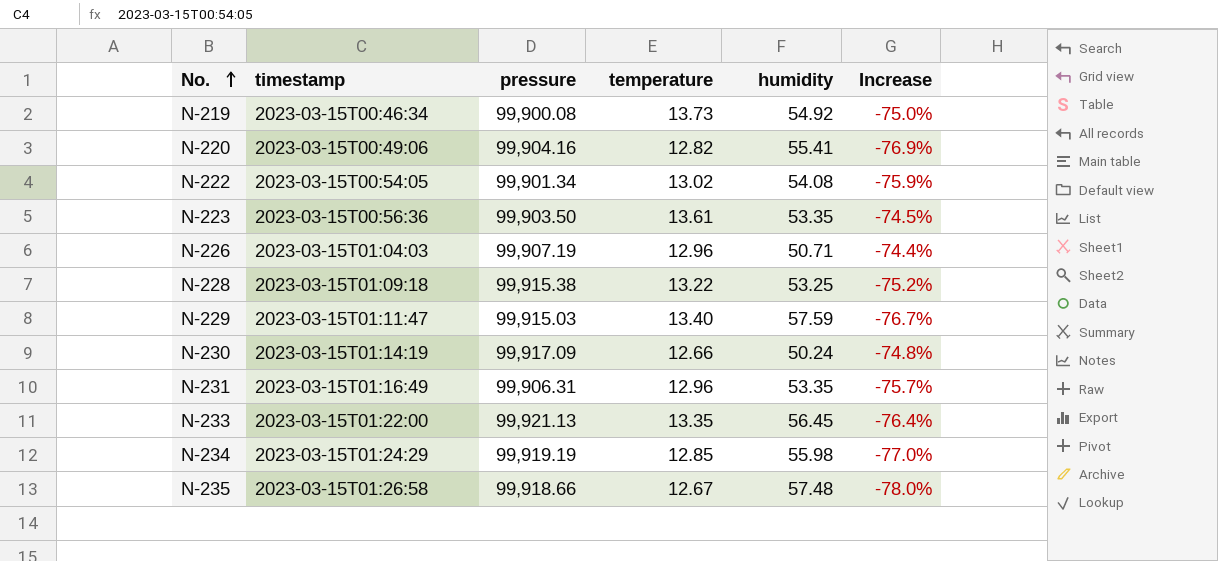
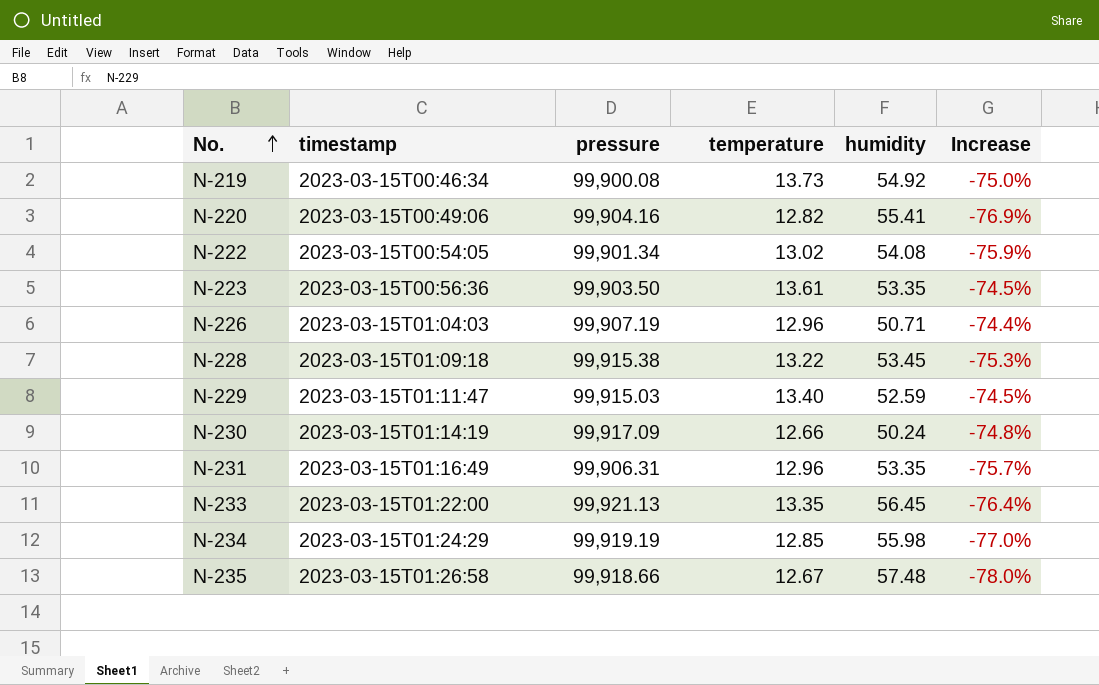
N-228 | humidity: 53.25 -> 53.45
N-228 | Increase: -75.2% -> -75.3%
N-229 | humidity: 57.59 -> 52.59
N-229 | Increase: -76.7% -> -74.5%

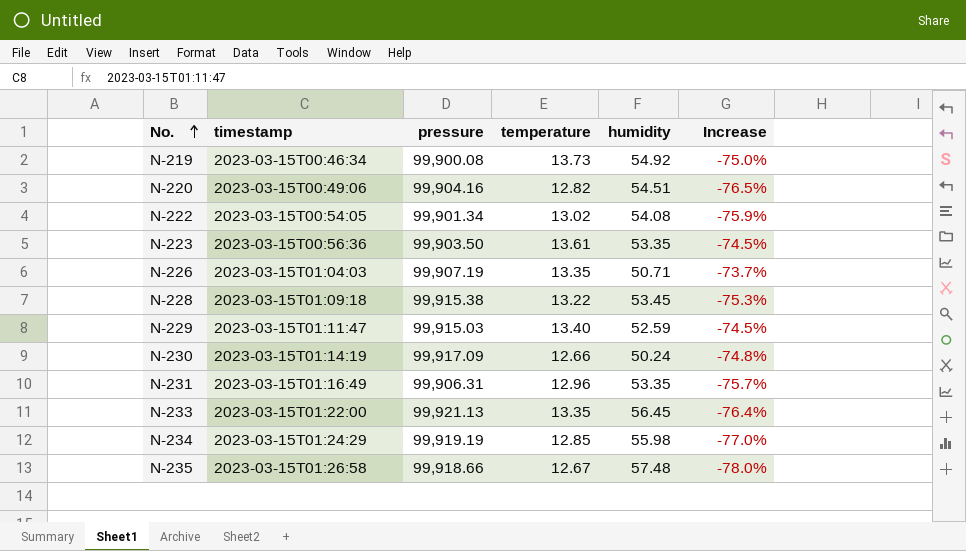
N-220 | humidity: 55.41 -> 54.51
N-220 | Increase: -76.9% -> -76.5%
N-226 | temperature: 12.96 -> 13.35
N-226 | Increase: -74.4% -> -73.7%

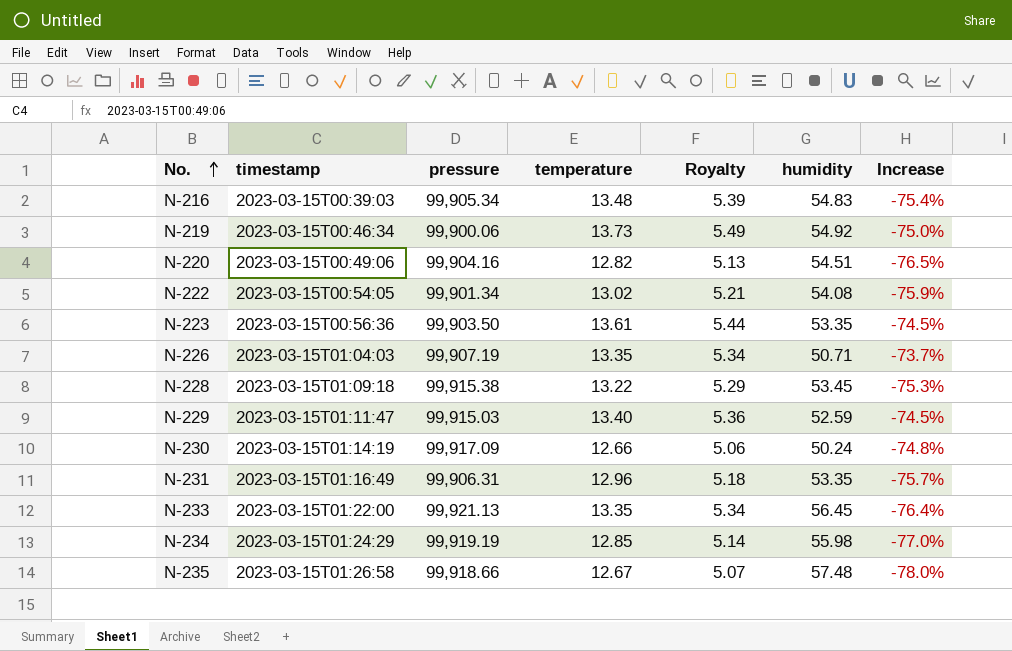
column Royalty | formula: none -> [temperature] * 0.4
row N-216: none -> 2023-03-15T00:39:03 | 99,905.34 | 13.48 | 5.39 | 54.83 | -75.4%
N-219 | pressure: 99,900.08 -> 99,900.06

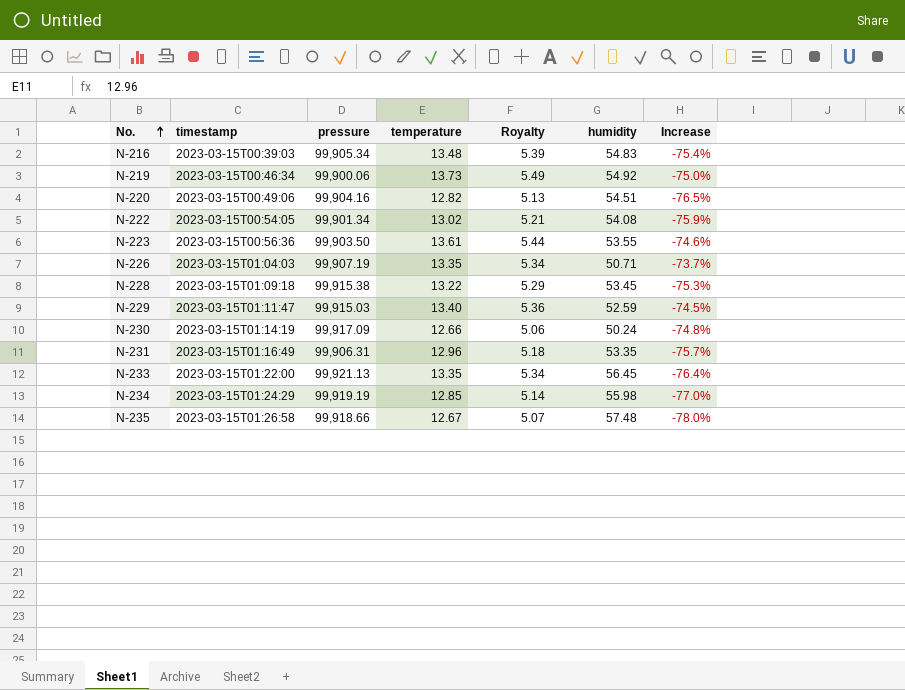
N-223 | humidity: 53.35 -> 53.55
N-223 | Increase: -74.5% -> -74.6%

